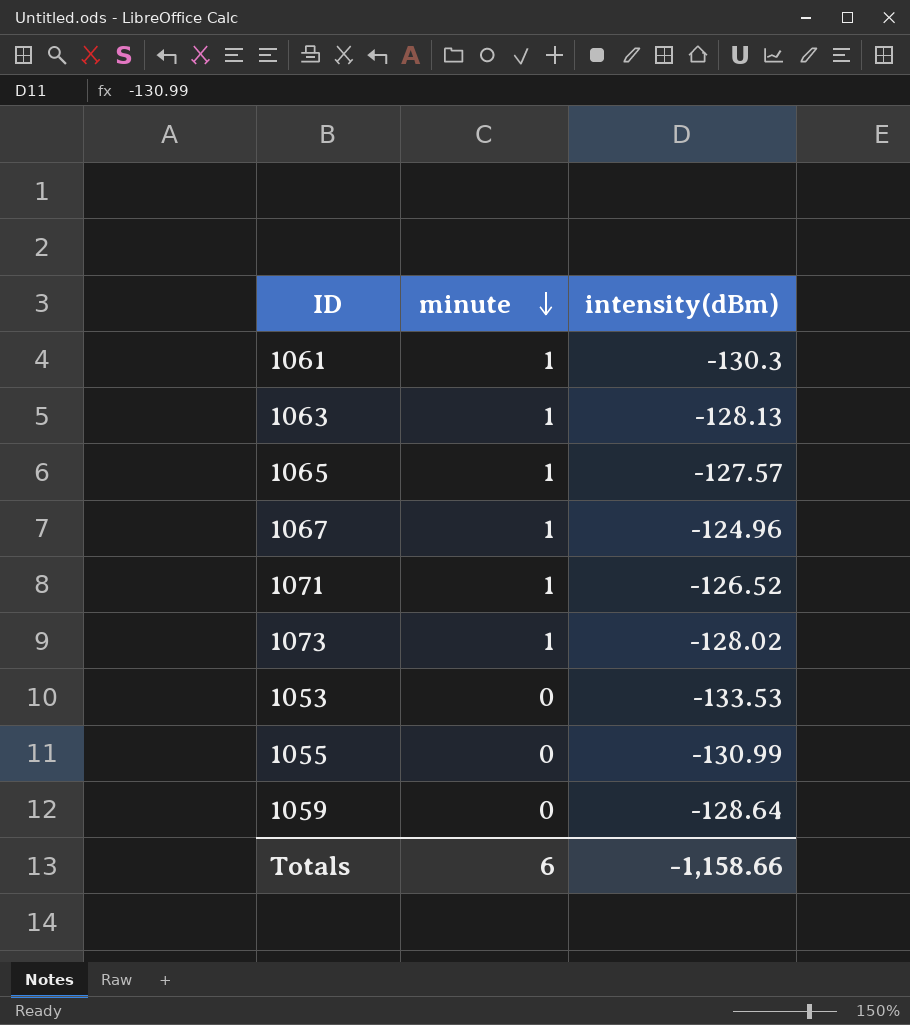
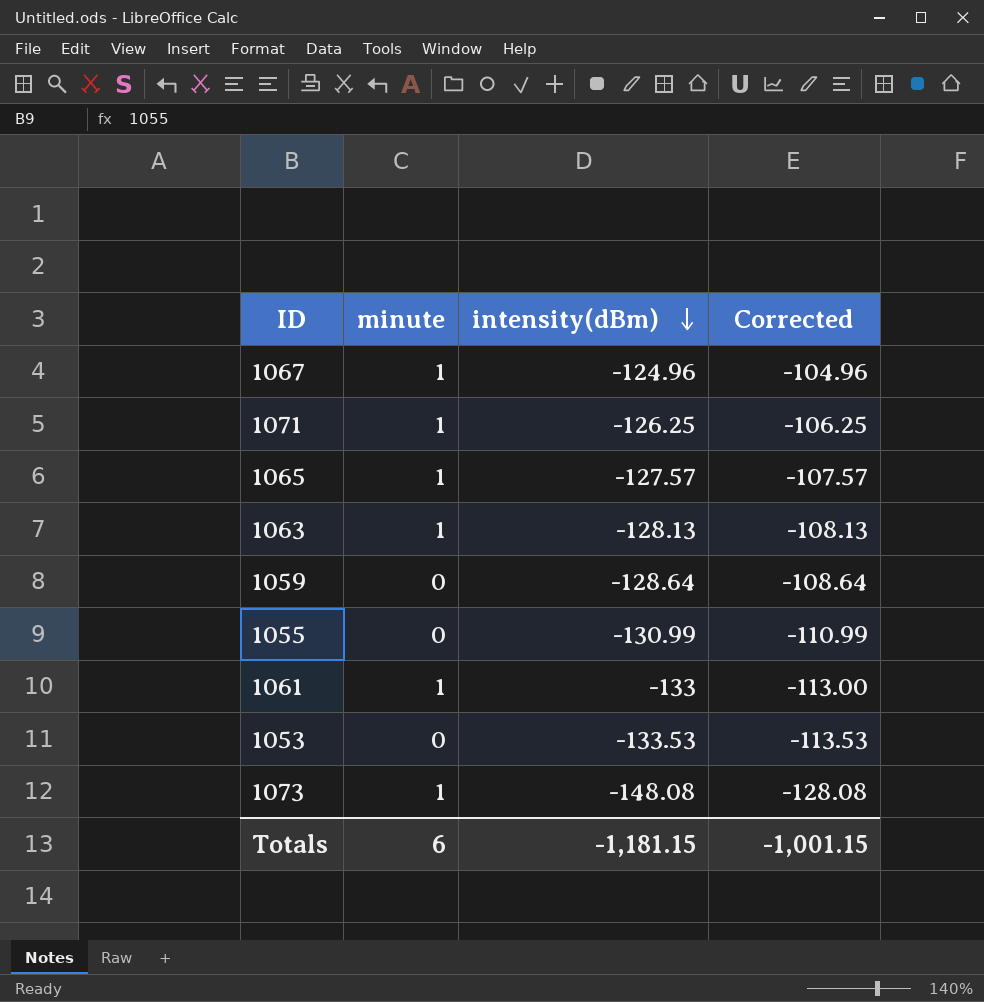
row order: minute descending -> intensity(dBm) descending
column Corrected | formula: none -> [intensity(dBm)] + 20
1071 | intensity(dBm): -126.52 -> -126.25
1061 | intensity(dBm): -130.3 -> -133
1073 | intensity(dBm): -128.02 -> -148.08
Totals | intensity(dBm): -1,158.66 -> -1,181.15

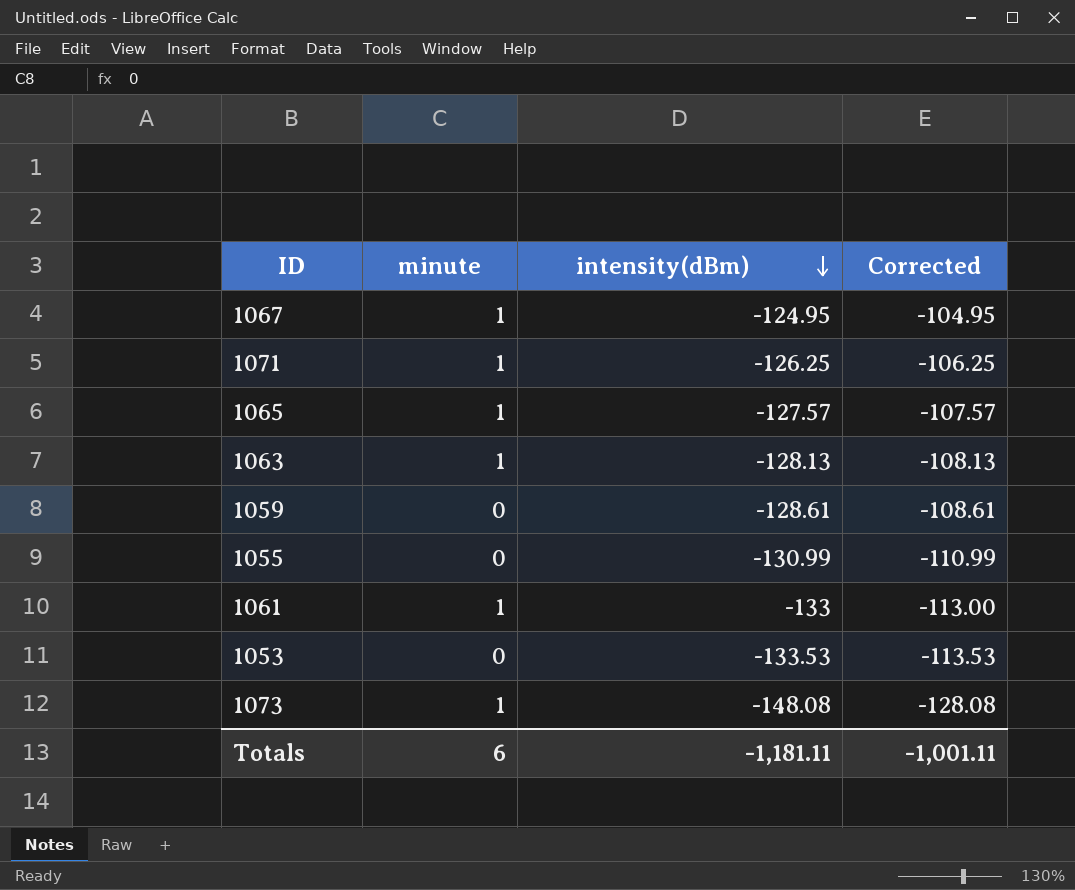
1067 | intensity(dBm): -124.96 -> -124.95
1067 | Corrected: -104.96 -> -104.95
1059 | intensity(dBm): -128.64 -> -128.61
1059 | Corrected: -108.64 -> -108.61
Totals | intensity(dBm): -1,181.15 -> -1,181.11
Totals | Corrected: -1,001.15 -> -1,001.11

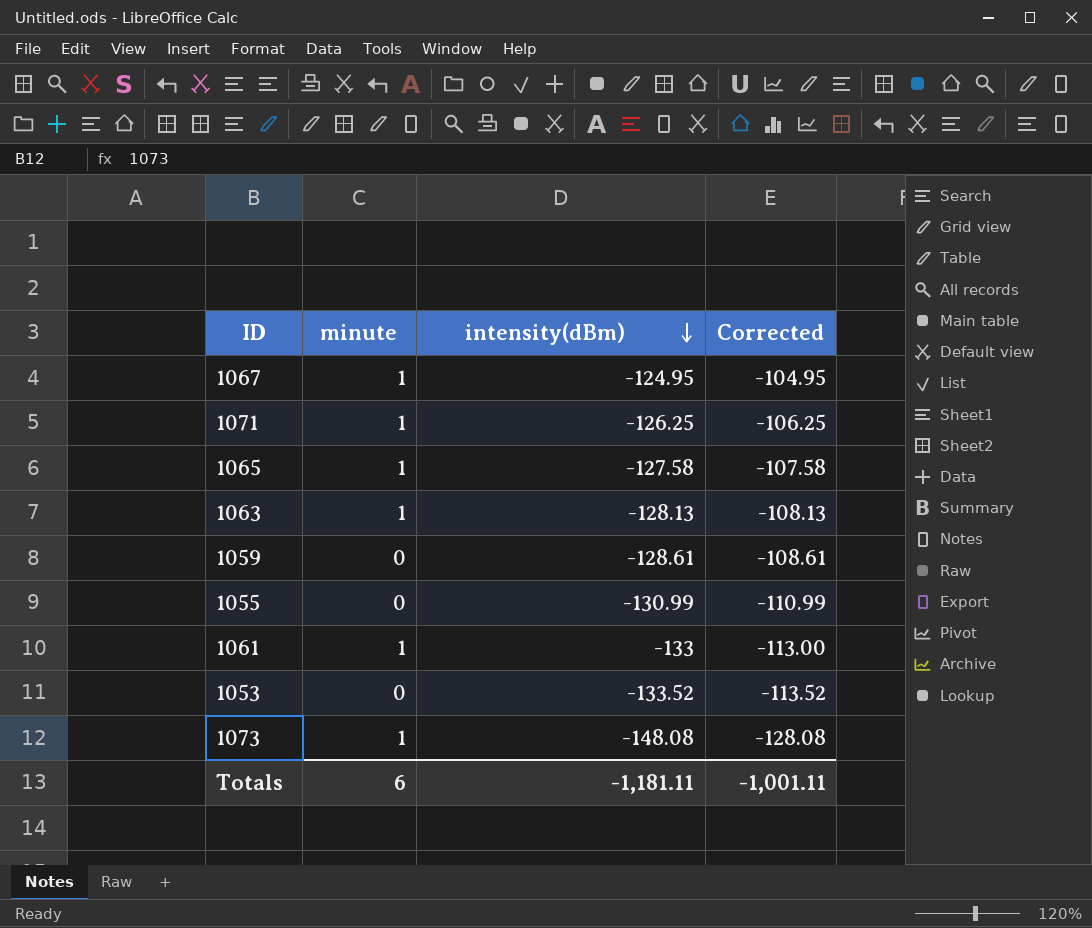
1065 | intensity(dBm): -127.57 -> -127.58
1065 | Corrected: -107.57 -> -107.58
1053 | intensity(dBm): -133.53 -> -133.52
1053 | Corrected: -113.53 -> -113.52

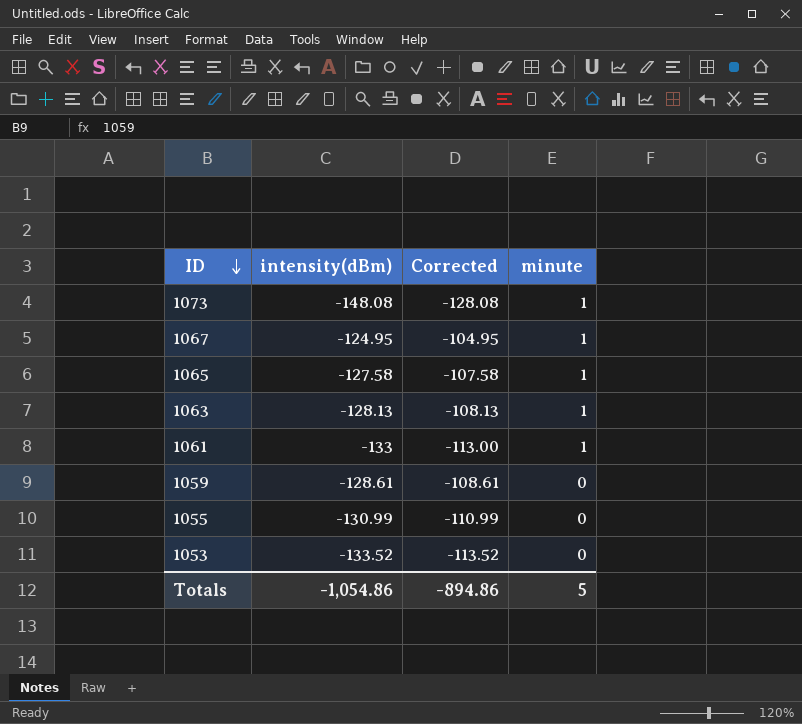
row order: intensity(dBm) descending -> ID descending
column minute | position: 2 -> 4
row 1071: 1 | -126.25 | -106.25 -> none
Totals | intensity(dBm): -1,181.11 -> -1,054.86
Totals | Corrected: -1,001.11 -> -894.86
Totals | minute: 6 -> 5

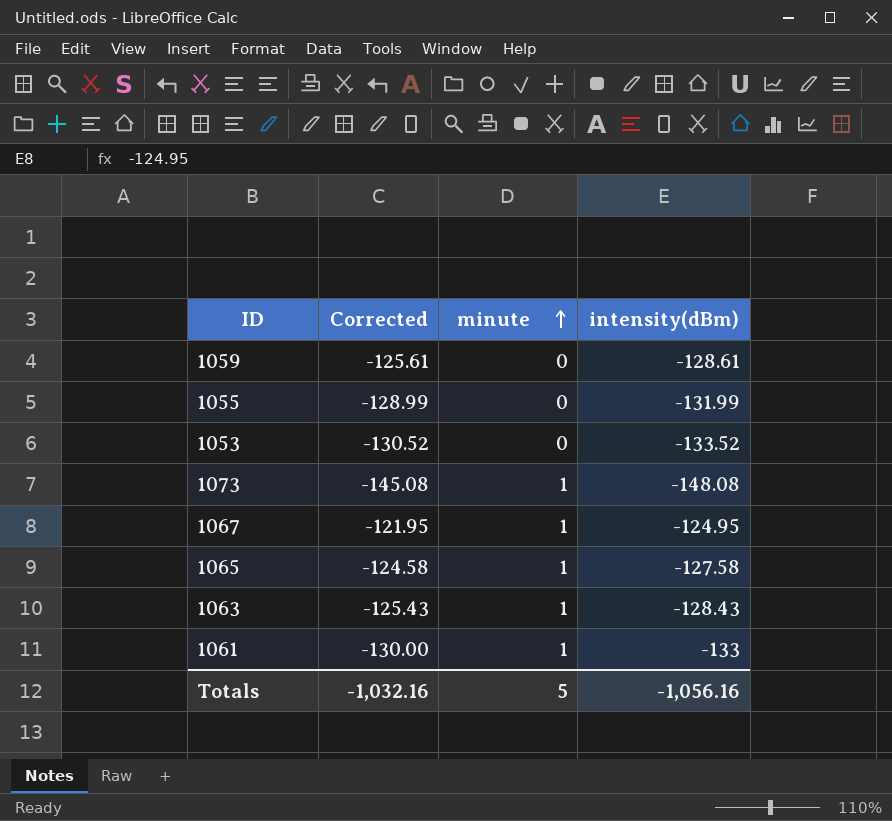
row order: ID descending -> minute ascending
column Corrected | formula: [intensity(dBm)] + 20 -> [intensity(dBm)] + 3
column intensity(dBm) | position: 2 -> 4
1055 | intensity(dBm): -130.99 -> -131.99
1063 | intensity(dBm): -128.13 -> -128.43
Totals | Corrected: -894.86 -> -1,032.16
Totals | intensity(dBm): -1,054.86 -> -1,056.16

